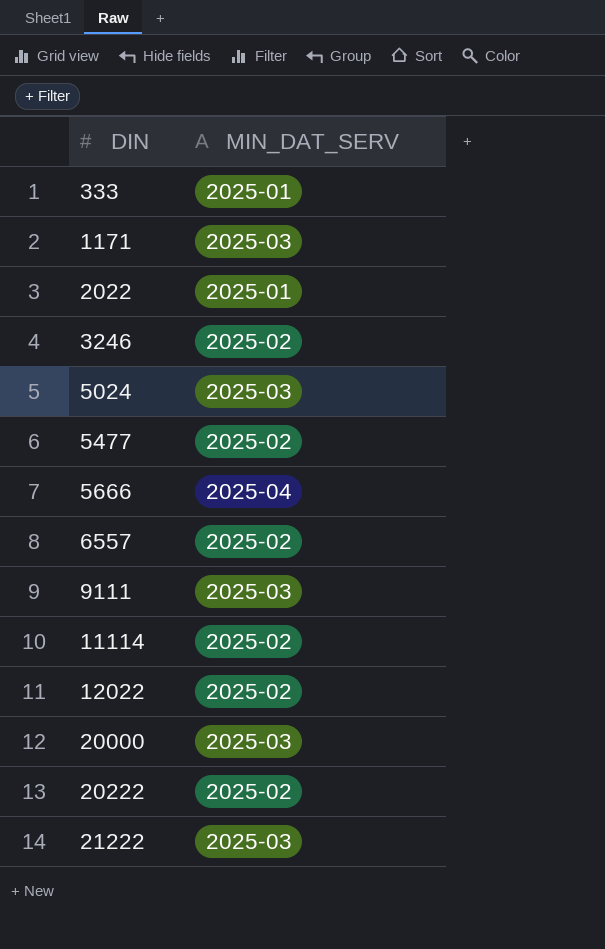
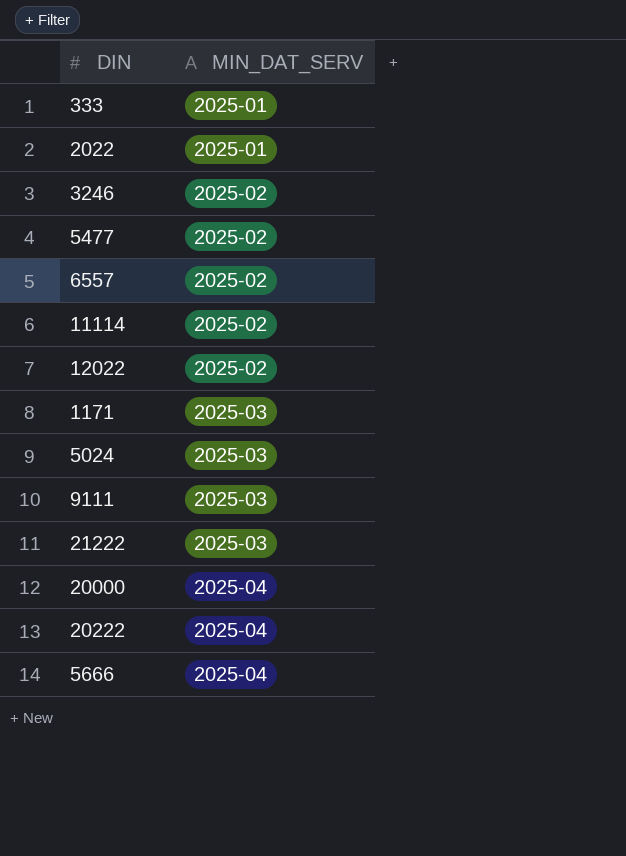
row order: DIN ascending -> MIN_DAT_SERV ascending
20000 | MIN_DAT_SERV: 2025-03 -> 2025-04
20222 | MIN_DAT_SERV: 2025-02 -> 2025-04

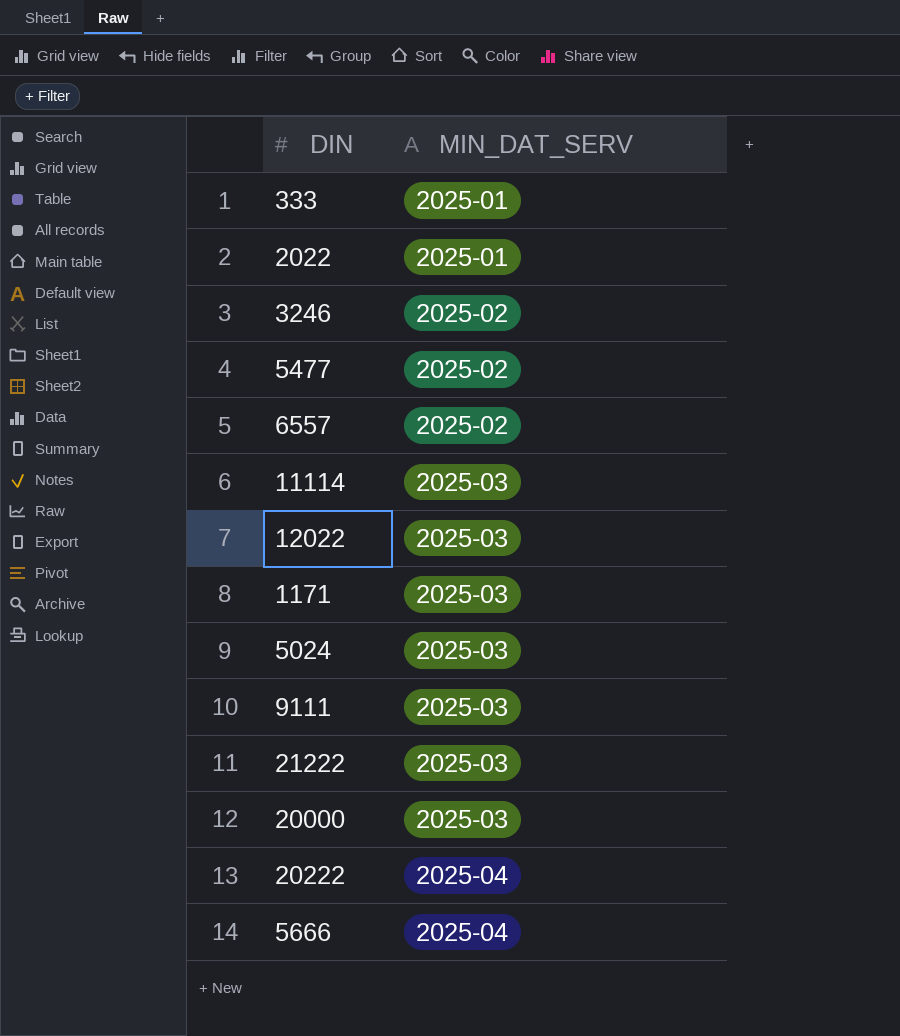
11114 | MIN_DAT_SERV: 2025-02 -> 2025-03
12022 | MIN_DAT_SERV: 2025-02 -> 2025-03
20000 | MIN_DAT_SERV: 2025-04 -> 2025-03

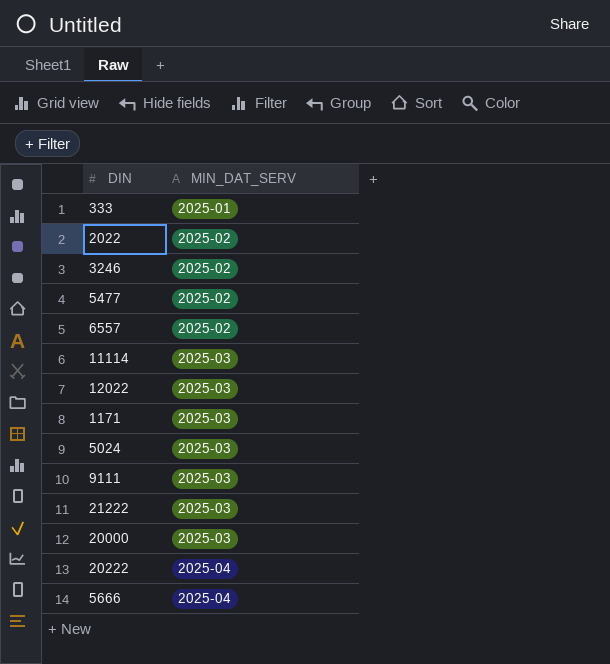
2022 | MIN_DAT_SERV: 2025-01 -> 2025-02

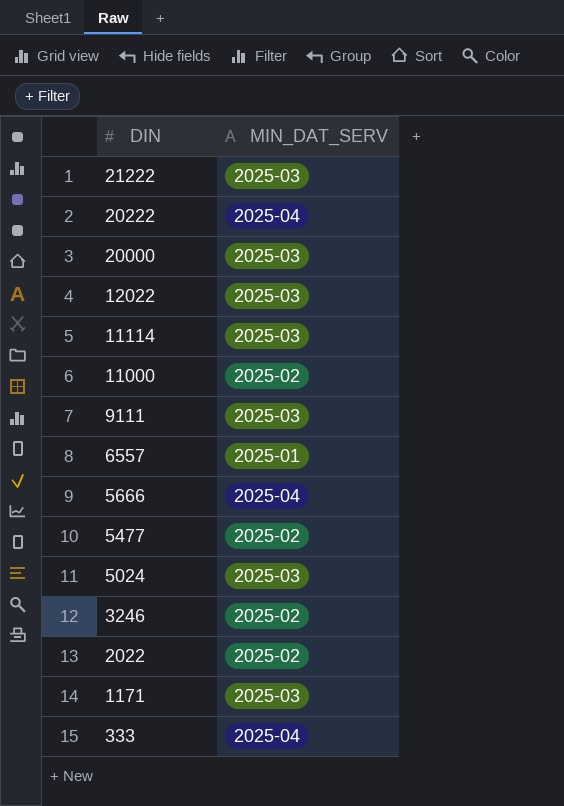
row order: MIN_DAT_SERV ascending -> DIN descending
row 11000: none -> 2025-02
6557 | MIN_DAT_SERV: 2025-02 -> 2025-01
333 | MIN_DAT_SERV: 2025-01 -> 2025-04

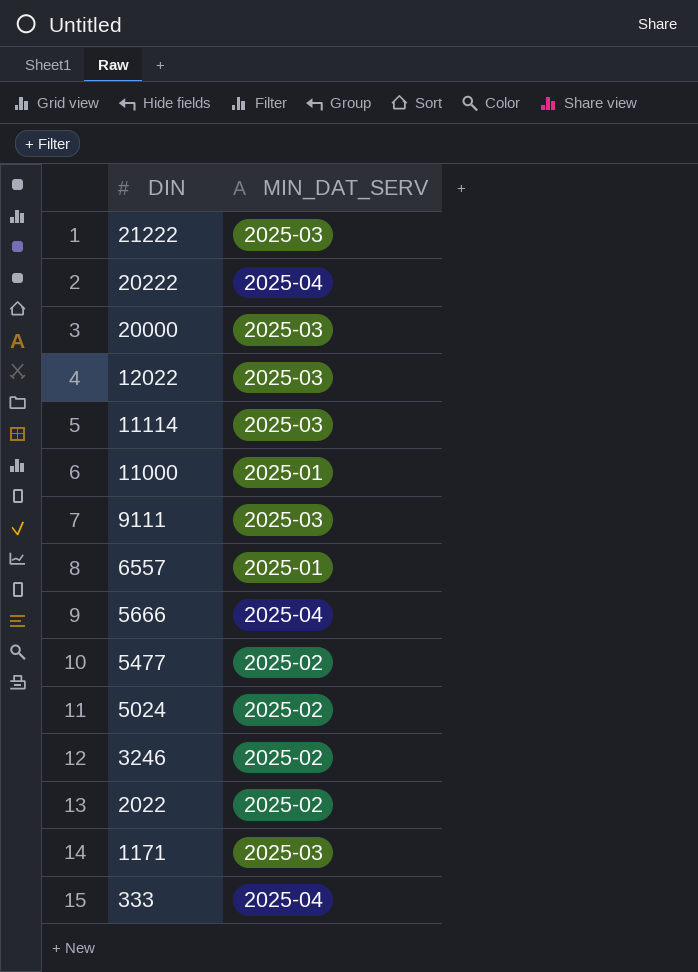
11000 | MIN_DAT_SERV: 2025-02 -> 2025-01
5024 | MIN_DAT_SERV: 2025-03 -> 2025-02

